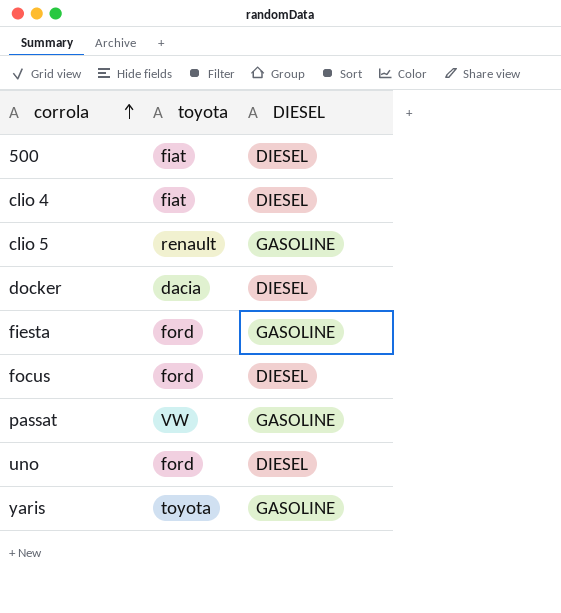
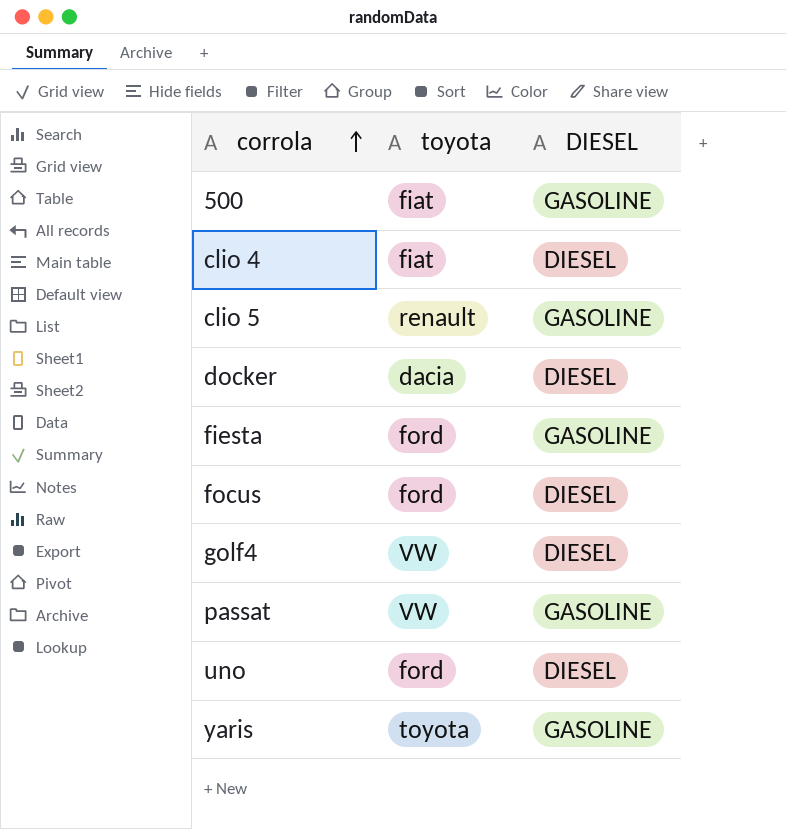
500 | DIESEL: DIESEL -> GASOLINE
row golf4: none -> VW | DIESEL

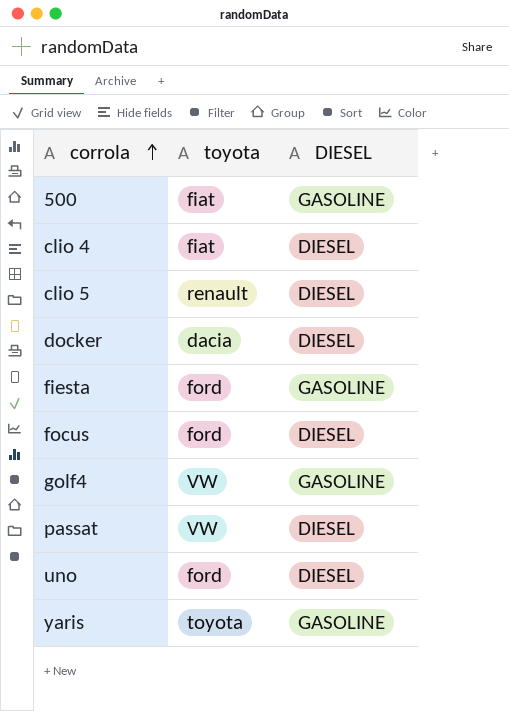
clio 5 | DIESEL: GASOLINE -> DIESEL
golf4 | DIESEL: DIESEL -> GASOLINE
passat | DIESEL: GASOLINE -> DIESEL

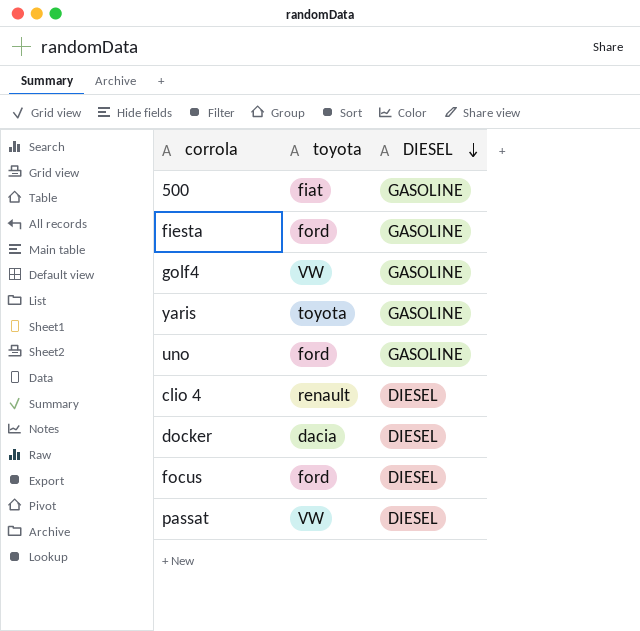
row order: corrola ascending -> DIESEL descending
row clio 5: renault | DIESEL -> none
uno | DIESEL: DIESEL -> GASOLINE
clio 4 | toyota: fiat -> renault

